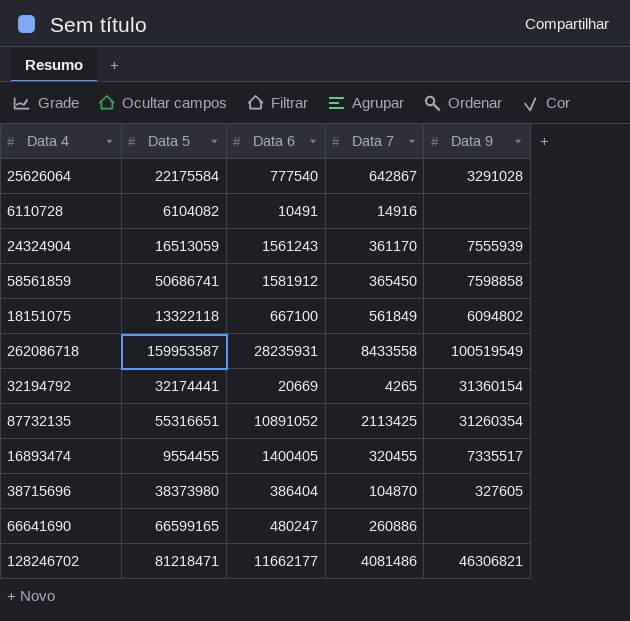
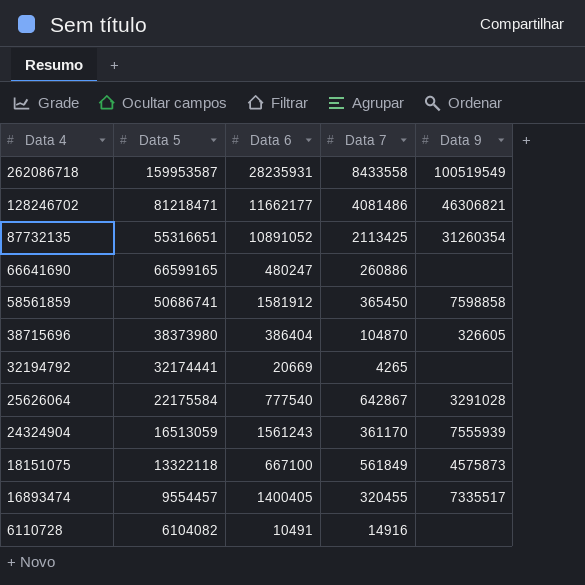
row order: none -> Data 4 descending
38715696 | Data 9: 327605 -> 326605
32194792 | Data 9: 31360154 -> none
18151075 | Data 9: 6094802 -> 4575873
16893474 | Data 5: 9554455 -> 9554457

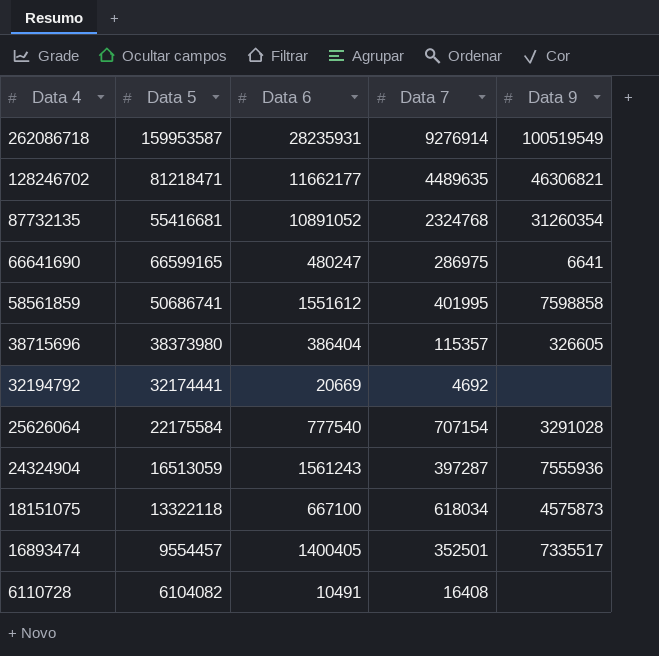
262086718 | Data 7: 8433558 -> 9276914
128246702 | Data 7: 4081486 -> 4489635
87732135 | Data 5: 55316651 -> 55416681
87732135 | Data 7: 2113425 -> 2324768
66641690 | Data 7: 260886 -> 286975
66641690 | Data 9: none -> 6641
58561859 | Data 6: 1581912 -> 1551612
58561859 | Data 7: 365450 -> 401995
38715696 | Data 7: 104870 -> 115357
32194792 | Data 7: 4265 -> 4692
25626064 | Data 7: 642867 -> 707154
24324904 | Data 7: 361170 -> 397287
24324904 | Data 9: 7555939 -> 7555936
18151075 | Data 7: 561849 -> 618034
16893474 | Data 7: 320455 -> 352501
6110728 | Data 7: 14916 -> 16408

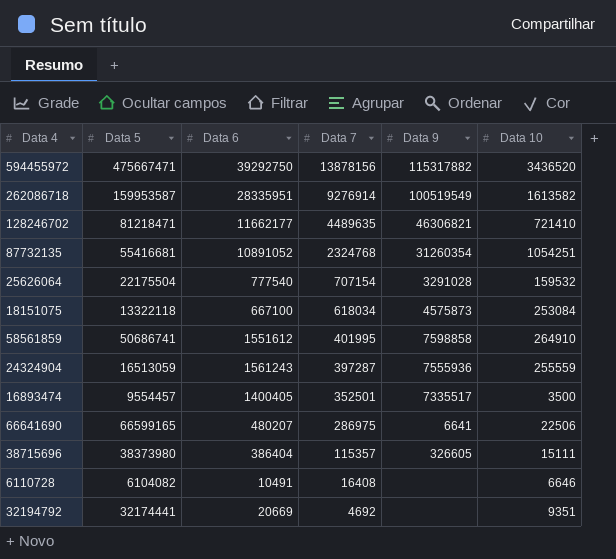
row order: Data 4 descending -> Data 7 descending
column Data 10 | position: none -> 6
row 594455972: none -> 475667471 | 39292750 | 13878156 | 115317882 | 3436520
262086718 | Data 6: 28235931 -> 28335951
25626064 | Data 5: 22175584 -> 22175504
66641690 | Data 6: 480247 -> 480207

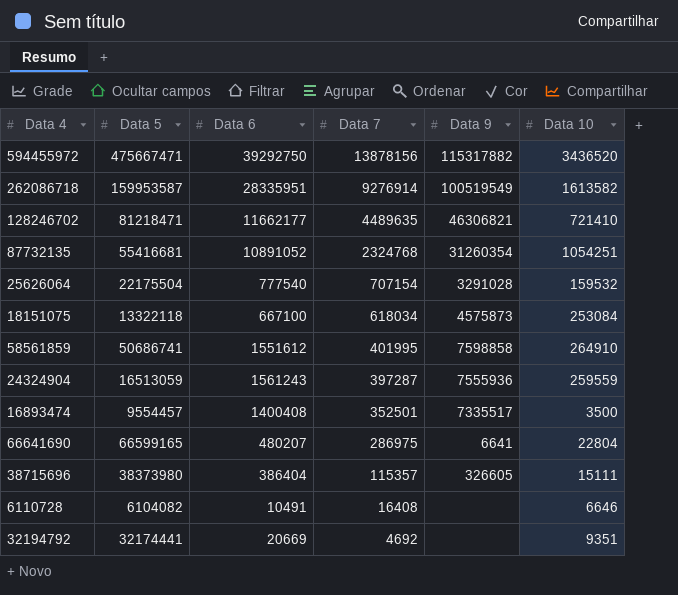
24324904 | Data 10: 255559 -> 259559
16893474 | Data 6: 1400405 -> 1400408
66641690 | Data 10: 22506 -> 22804

